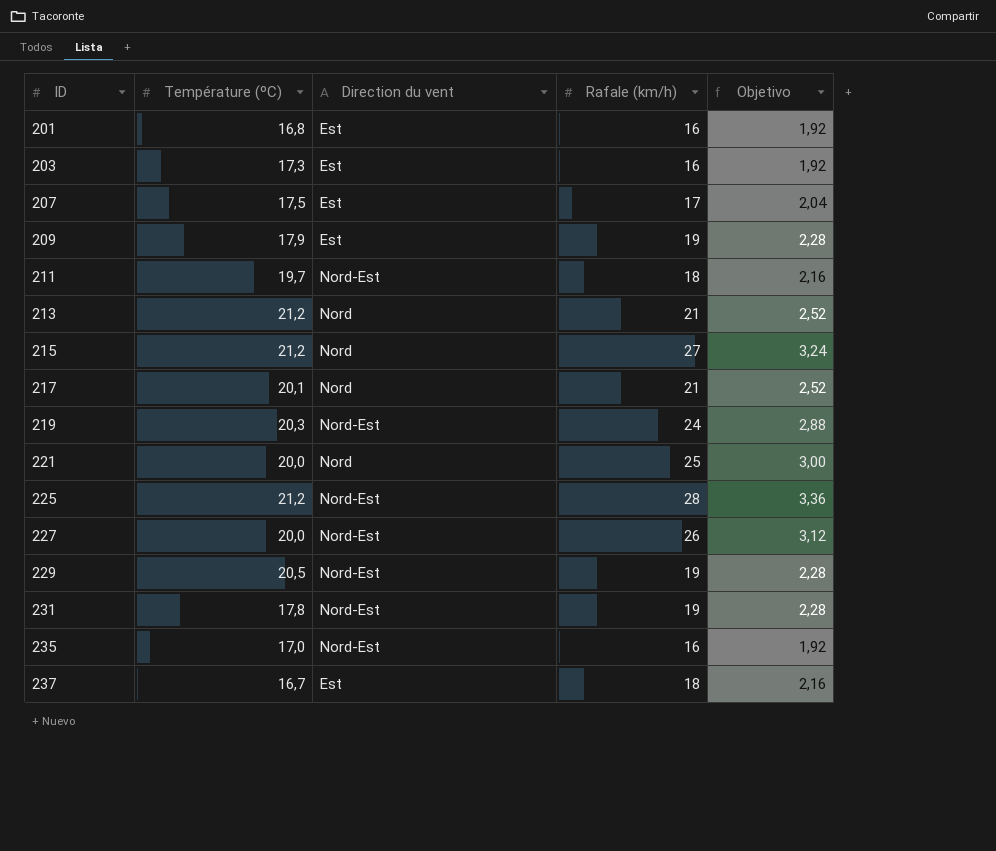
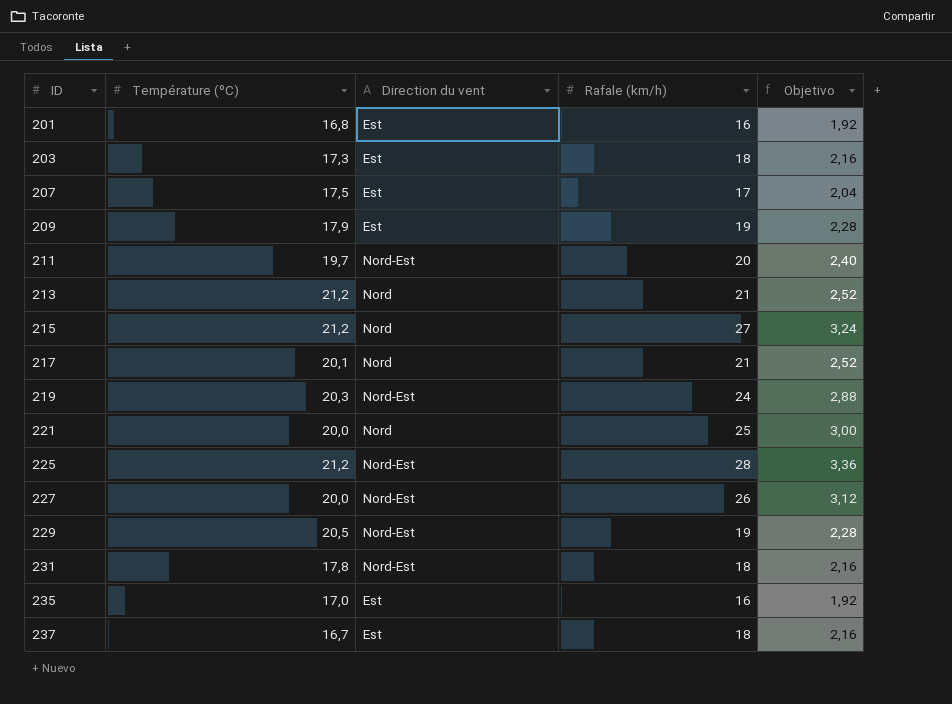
203 | Rafale (km/h): 16 -> 18
203 | Objetivo: 1,92 -> 2,16
211 | Rafale (km/h): 18 -> 20
211 | Objetivo: 2,16 -> 2,40
231 | Rafale (km/h): 19 -> 18
231 | Objetivo: 2,28 -> 2,16
235 | Direction du vent: Nord-Est -> Est

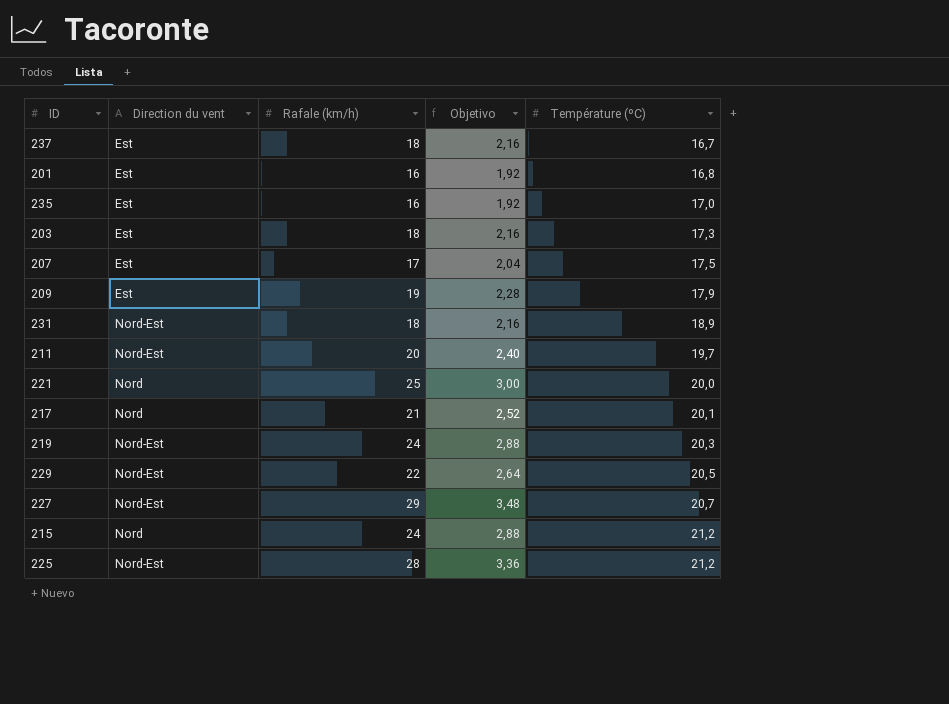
row order: ID ascending -> Température (ºC) ascending
column Température (ºC) | position: 2 -> 5
row 213: 21,2 | Nord | 21 | 2,52 -> none
231 | Température (ºC): 17,8 -> 18,9
229 | Rafale (km/h): 19 -> 22
229 | Objetivo: 2,28 -> 2,64
227 | Rafale (km/h): 26 -> 29
227 | Objetivo: 3,12 -> 3,48
227 | Température (ºC): 20,0 -> 20,7
215 | Rafale (km/h): 27 -> 24
215 | Objetivo: 3,24 -> 2,88

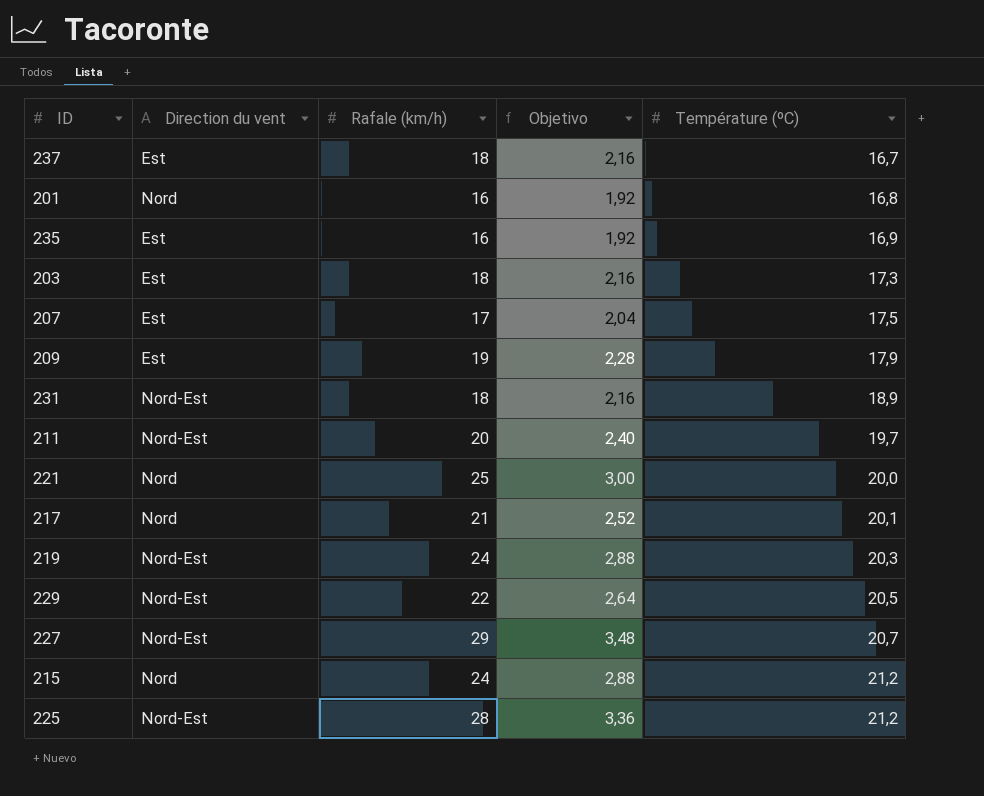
201 | Direction du vent: Est -> Nord
235 | Température (ºC): 17,0 -> 16,9

